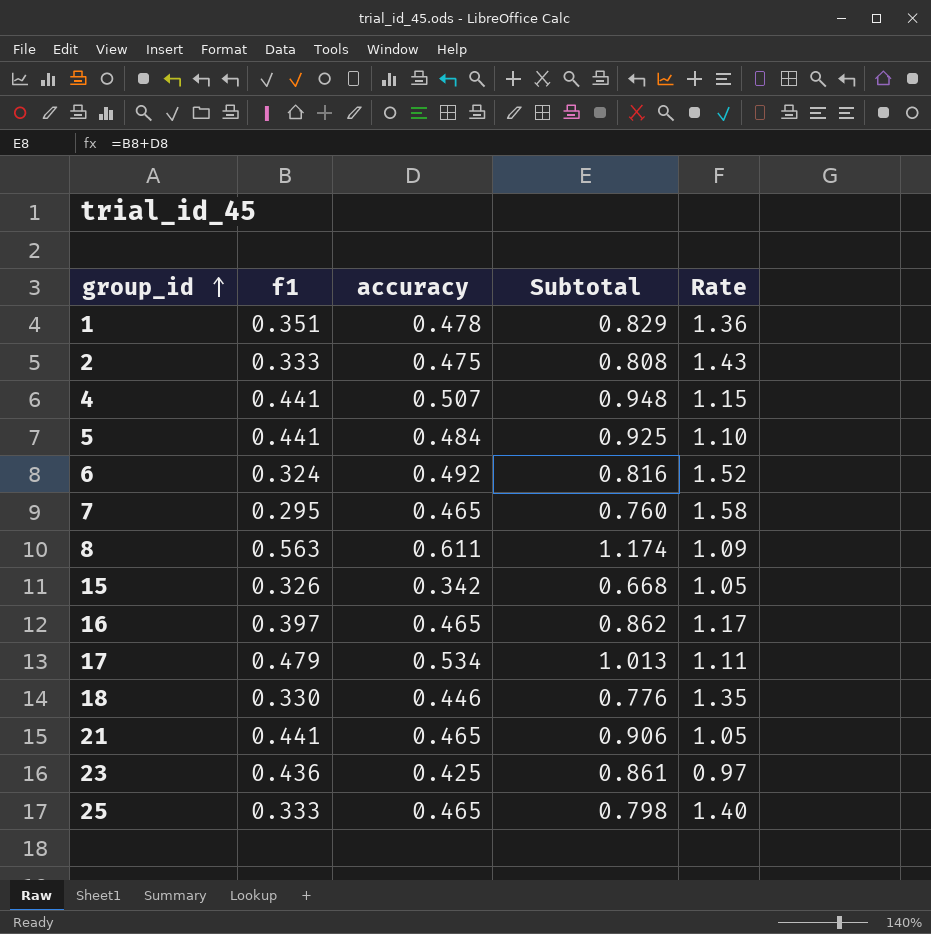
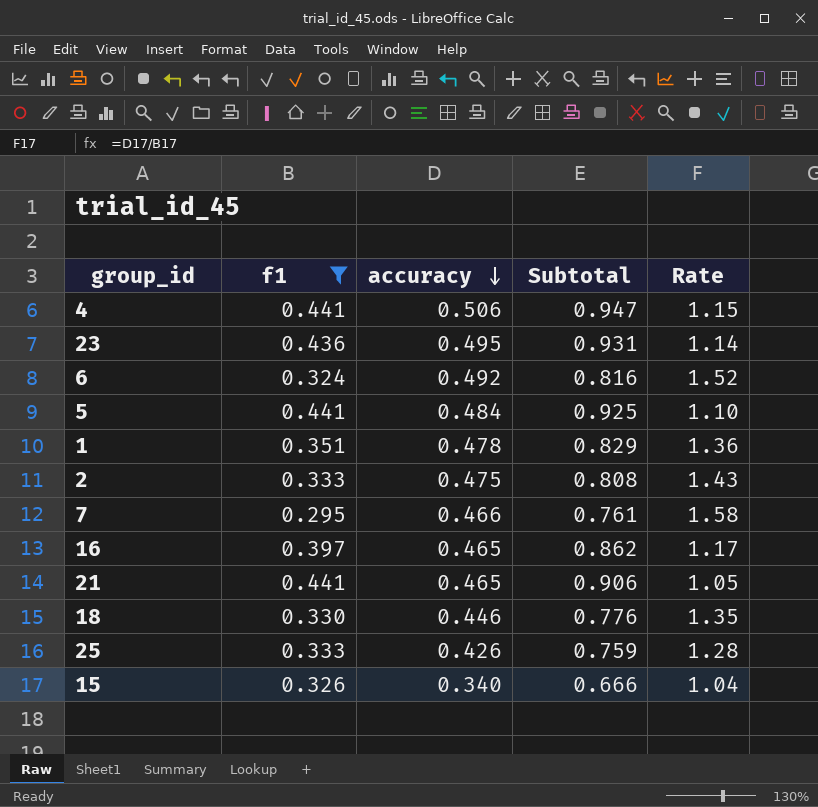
filter: none -> f1 <= 0.441
row order: group_id ascending -> accuracy descending
4 | accuracy: 0.507 -> 0.506
4 | Subtotal: 0.948 -> 0.947
23 | accuracy: 0.425 -> 0.495
23 | Subtotal: 0.861 -> 0.931
23 | Rate: 0.97 -> 1.14
7 | accuracy: 0.465 -> 0.466
7 | Subtotal: 0.760 -> 0.761
25 | accuracy: 0.465 -> 0.426
25 | Subtotal: 0.798 -> 0.759
25 | Rate: 1.40 -> 1.28
15 | accuracy: 0.342 -> 0.340
15 | Subtotal: 0.668 -> 0.666
15 | Rate: 1.05 -> 1.04

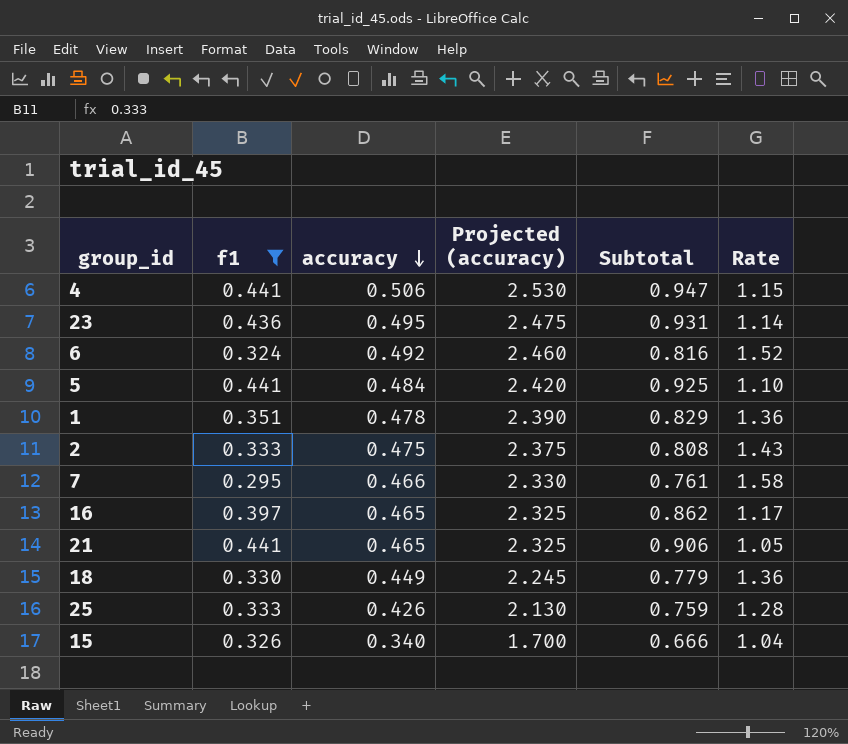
column Projected (accuracy) | formula: none -> [accuracy] * 5
18 | accuracy: 0.446 -> 0.449
18 | Subtotal: 0.776 -> 0.779
18 | Rate: 1.35 -> 1.36

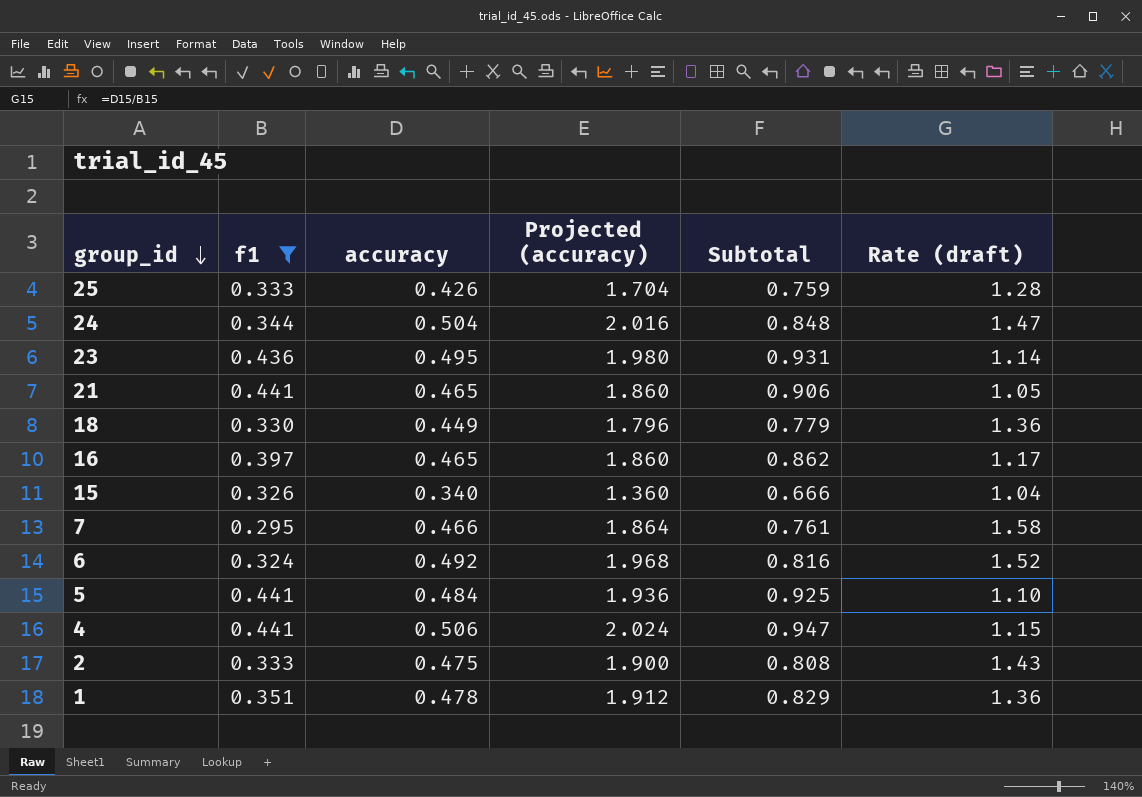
row order: accuracy descending -> group_id descending
column Projected (accuracy) | formula: [accuracy] * 5 -> [accuracy] * 4
column name: Rate -> Rate (draft)
row 24: none -> 0.344 | 0.504 | 2.016 | 0.848 | 1.47

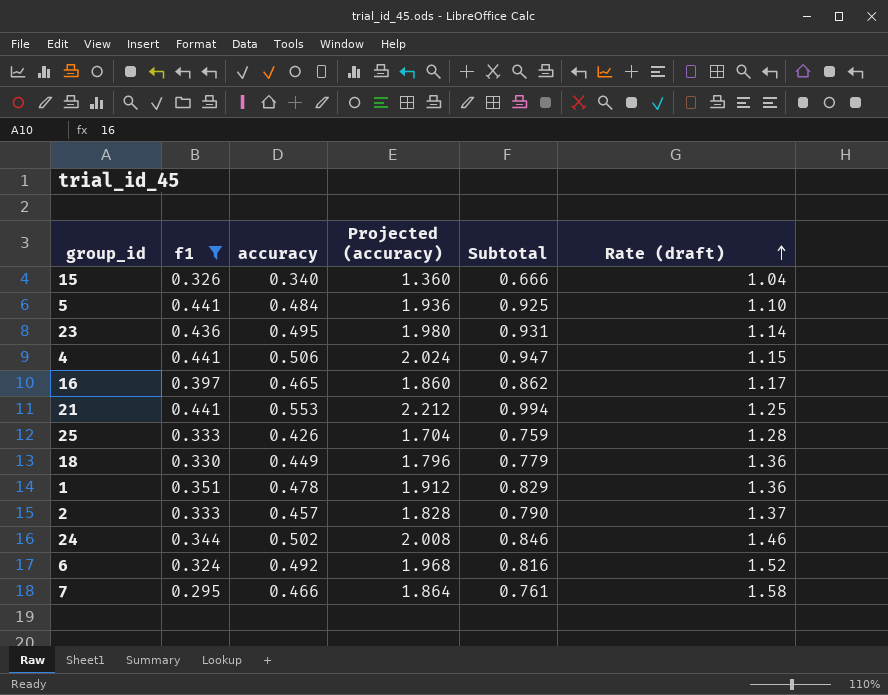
row order: group_id descending -> Rate (draft) ascending
21 | accuracy: 0.465 -> 0.553
21 | Projected (accuracy): 1.860 -> 2.212
21 | Subtotal: 0.906 -> 0.994
21 | Rate (draft): 1.05 -> 1.25
2 | accuracy: 0.475 -> 0.457
2 | Projected (accuracy): 1.900 -> 1.828
2 | Subtotal: 0.808 -> 0.790
2 | Rate (draft): 1.43 -> 1.37
24 | accuracy: 0.504 -> 0.502
24 | Projected (accuracy): 2.016 -> 2.008
24 | Subtotal: 0.848 -> 0.846
24 | Rate (draft): 1.47 -> 1.46

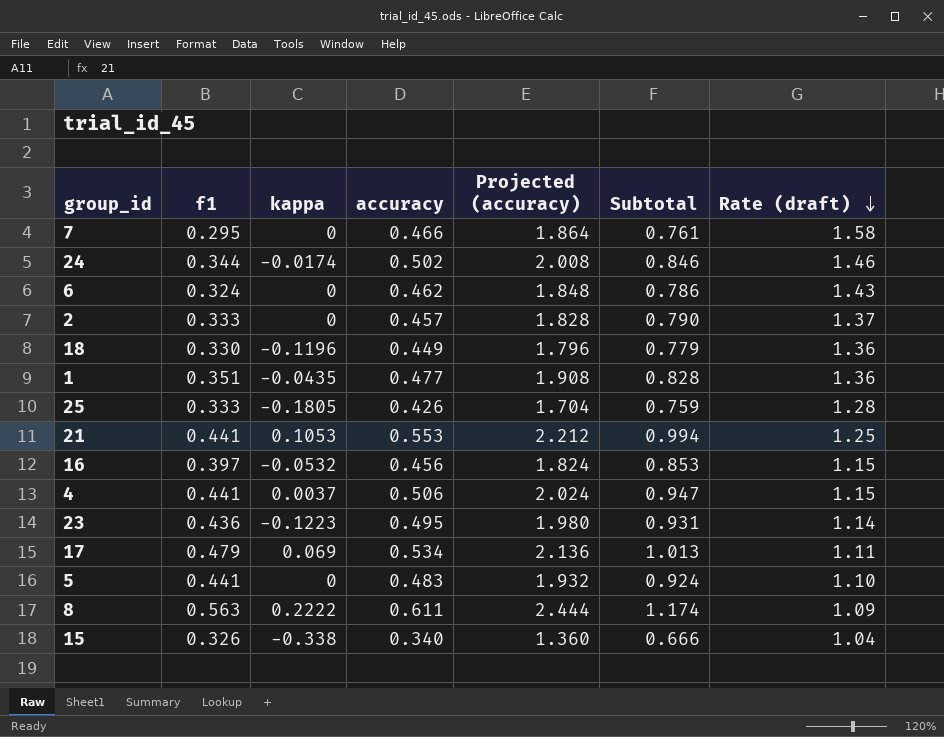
filter: f1 <= 0.441 -> none
row order: Rate (draft) ascending -> Rate (draft) descending
column kappa | position: none -> 3
6 | accuracy: 0.492 -> 0.462
6 | Projected (accuracy): 1.968 -> 1.848
6 | Subtotal: 0.816 -> 0.786
6 | Rate (draft): 1.52 -> 1.43
1 | accuracy: 0.478 -> 0.477
1 | Projected (accuracy): 1.912 -> 1.908
1 | Subtotal: 0.829 -> 0.828
16 | accuracy: 0.465 -> 0.456
16 | Projected (accuracy): 1.860 -> 1.824
16 | Subtotal: 0.862 -> 0.853
16 | Rate (draft): 1.17 -> 1.15
5 | accuracy: 0.484 -> 0.483
5 | Projected (accuracy): 1.936 -> 1.932
5 | Subtotal: 0.925 -> 0.924

